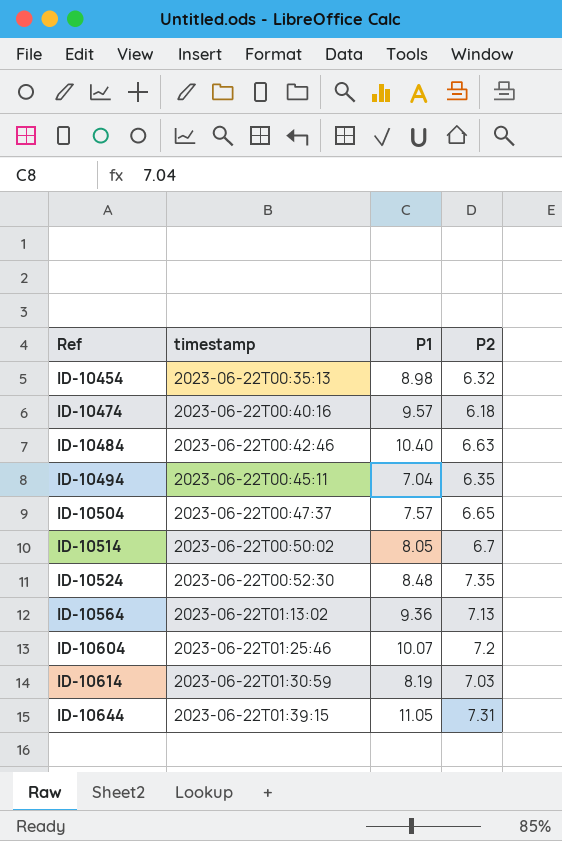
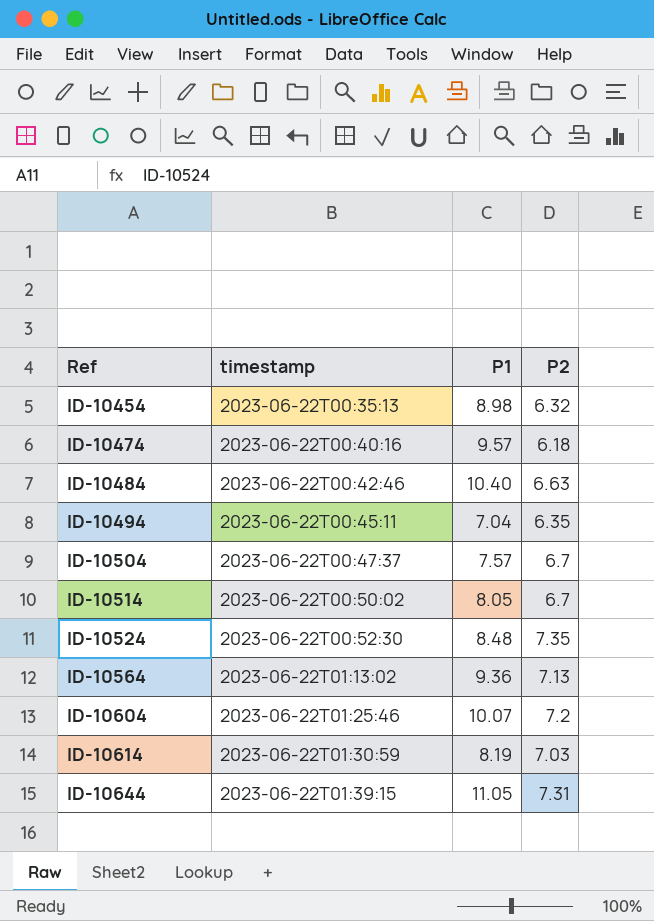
ID-10504 | P2: 6.65 -> 6.7

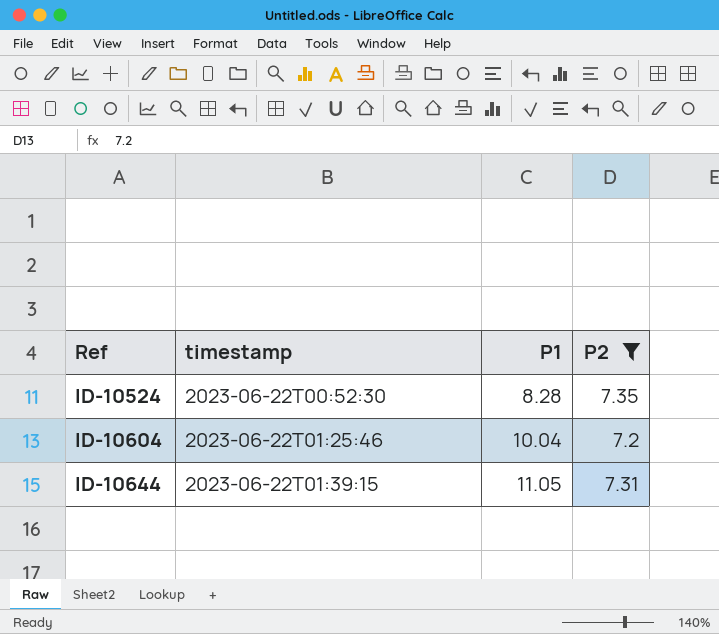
filter: none -> P2 >= 7.2
ID-10524 | P1: 8.48 -> 8.28
ID-10604 | P1: 10.07 -> 10.04

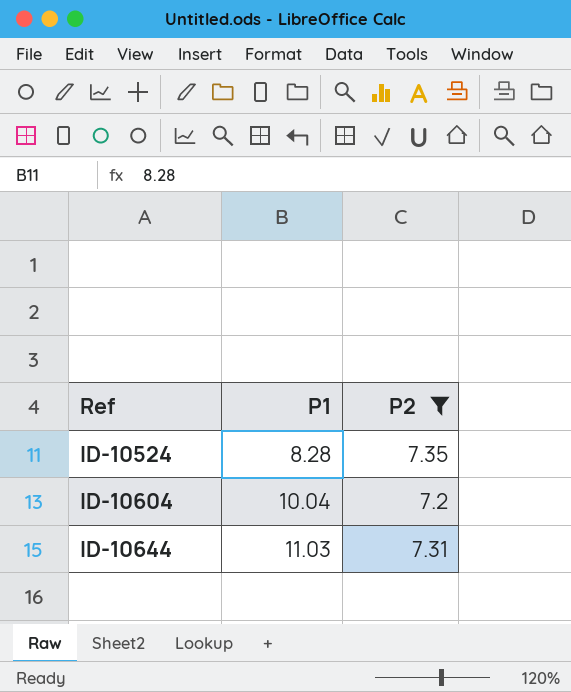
column timestamp | position: 2 -> none
ID-10644 | P1: 11.05 -> 11.03

